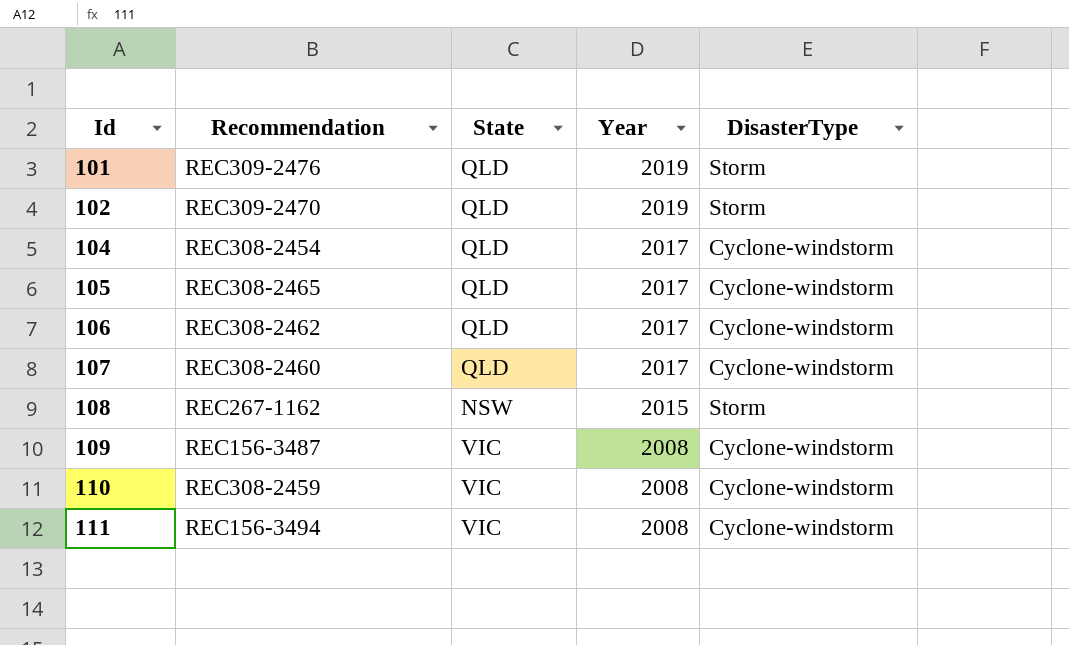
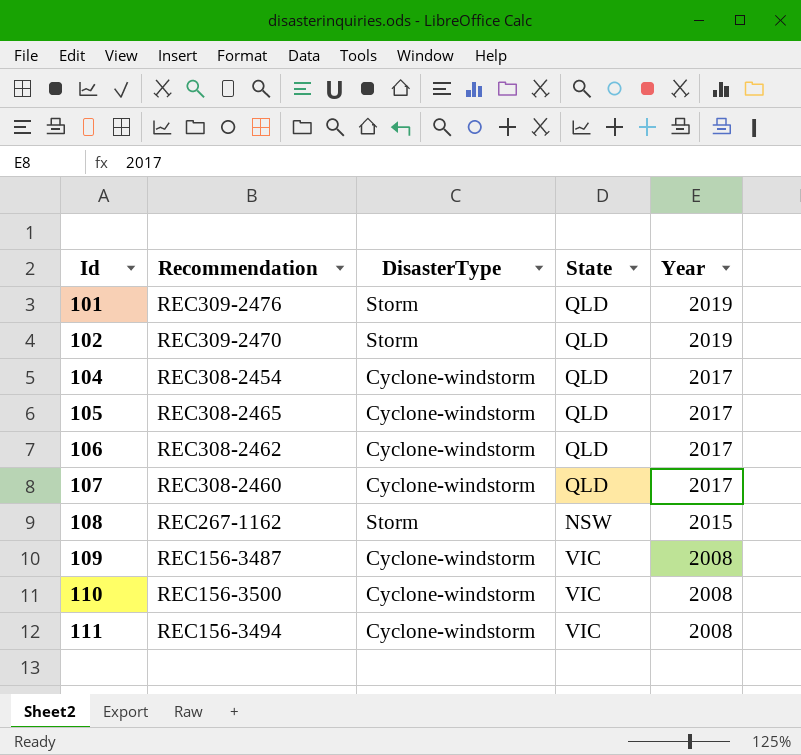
column DisasterType | position: 5 -> 3
110 | Recommendation: REC308-2459 -> REC156-3500

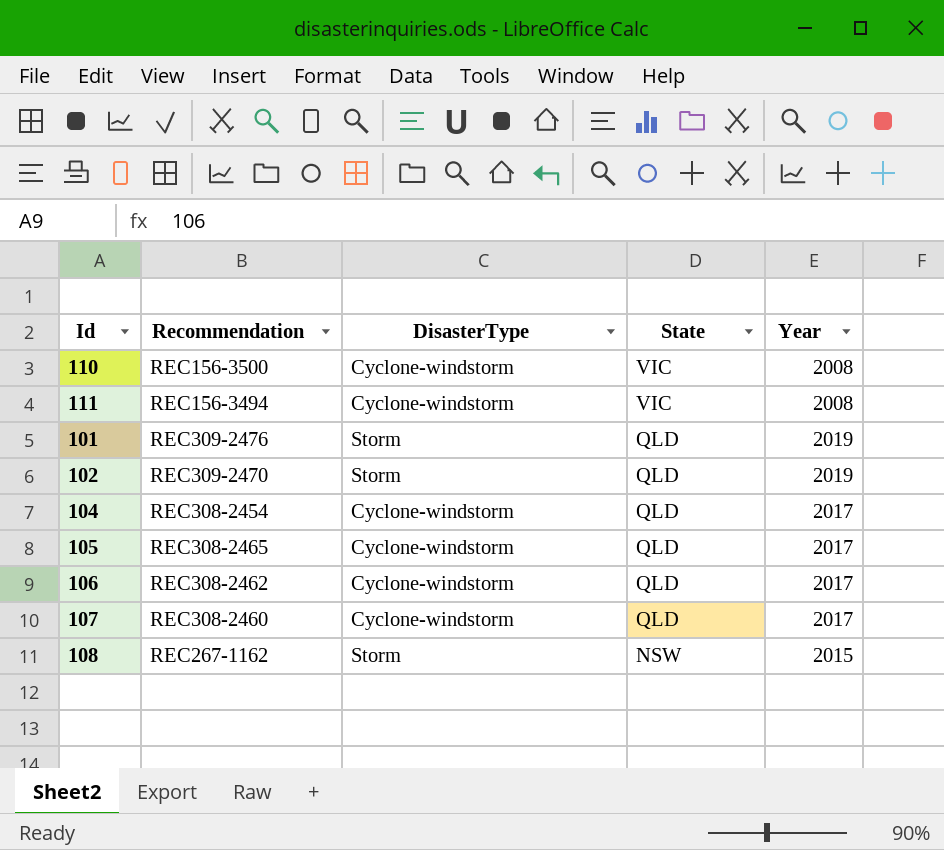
row order: Id ascending -> State descending
row 109: REC156-3487 | Cyclone-windstorm | VIC | 2008 -> none

